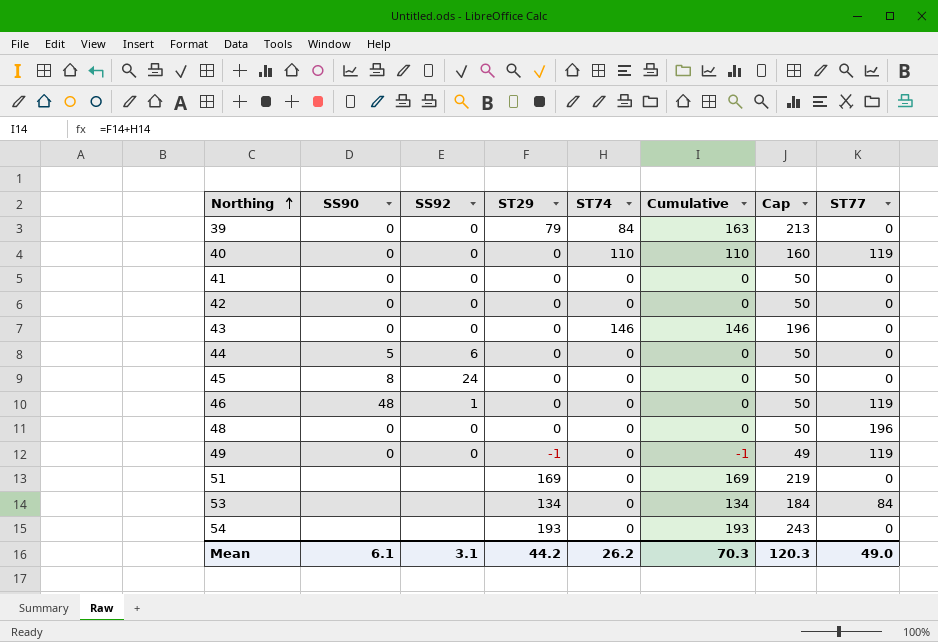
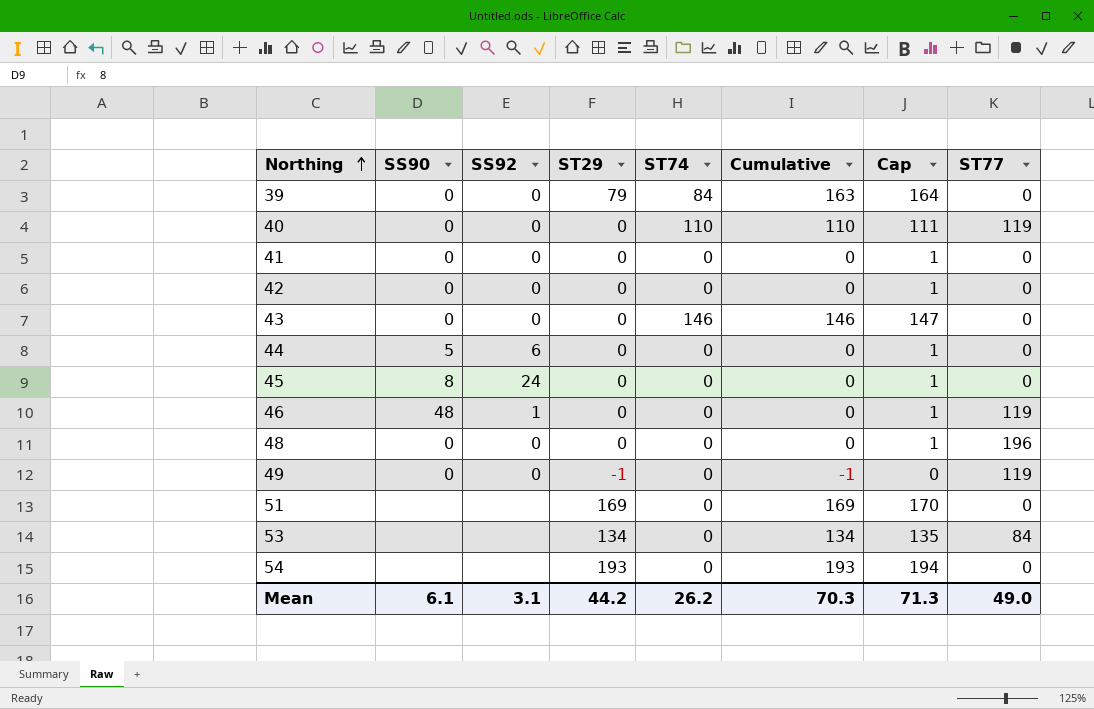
column Cap | formula: [Cumulative] + 50 -> [Cumulative] + 1
Mean | Cap: 120.3 -> 71.3

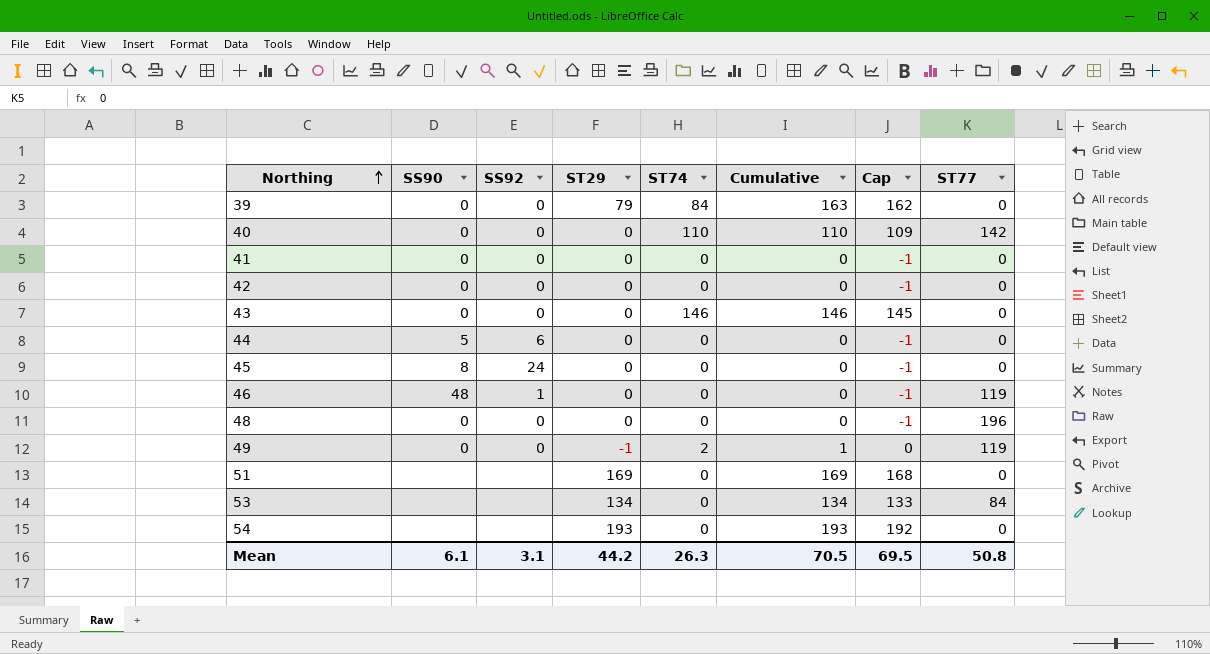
column Cap | formula: [Cumulative] + 1 -> [Cumulative] - 1
40 | ST77: 119 -> 142
49 | ST74: 0 -> 2
49 | Cumulative: -1 -> 1
Mean | ST74: 26.2 -> 26.3
Mean | Cumulative: 70.3 -> 70.5
Mean | Cap: 71.3 -> 69.5
Mean | ST77: 49.0 -> 50.8

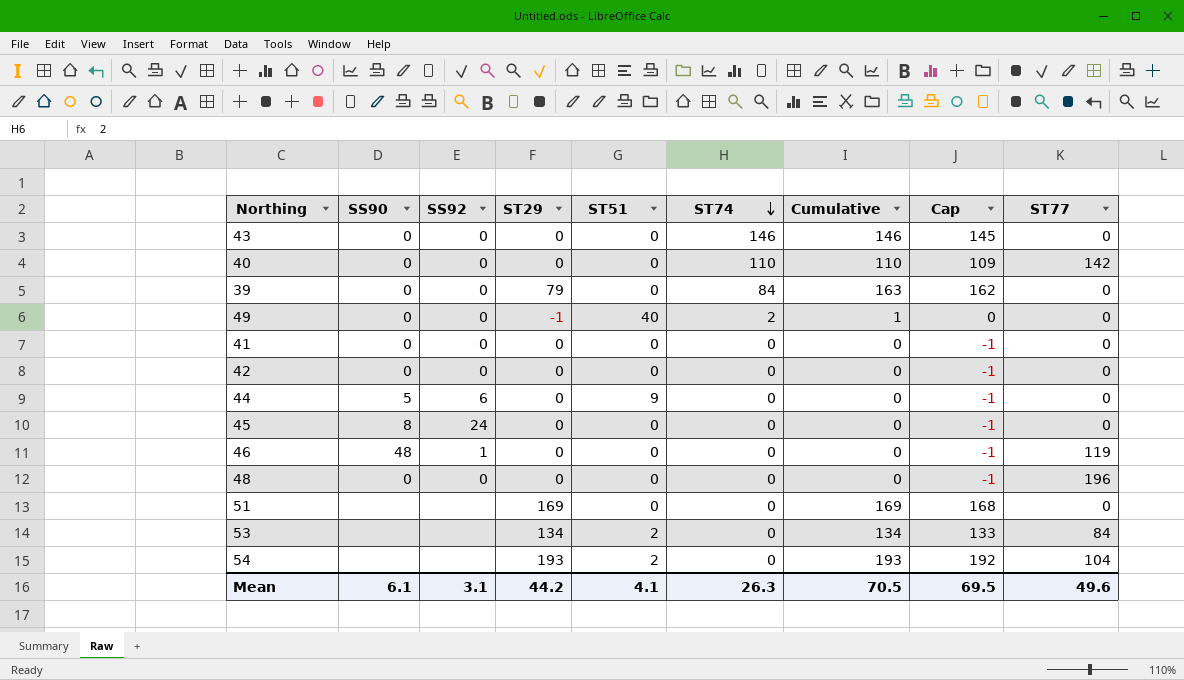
row order: Northing ascending -> ST74 descending
column ST51 | position: none -> 5
49 | ST77: 119 -> 0
54 | ST77: 0 -> 104
Mean | ST77: 50.8 -> 49.6

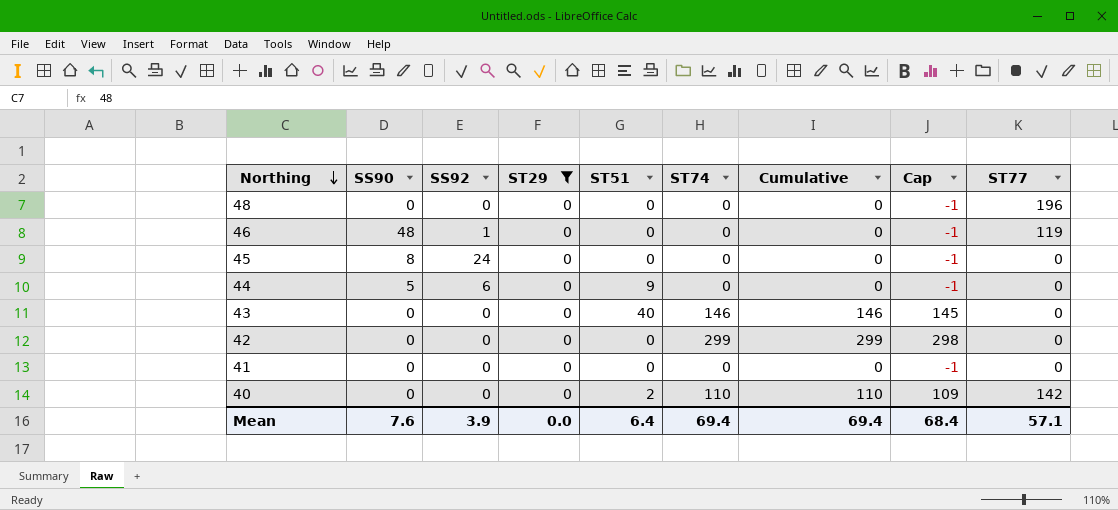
filter: none -> ST29 = 0
row order: ST74 descending -> Northing descending
43 | ST51: 0 -> 40
42 | ST74: 0 -> 299
42 | Cumulative: 0 -> 299
42 | Cap: -1 -> 298
40 | ST51: 0 -> 2
Mean | SS90: 6.1 -> 7.6
Mean | SS92: 3.1 -> 3.9
Mean | ST29: 44.2 -> 0.0
Mean | ST51: 4.1 -> 6.4
Mean | ST74: 26.3 -> 69.4
Mean | Cumulative: 70.5 -> 69.4
Mean | Cap: 69.5 -> 68.4
Mean | ST77: 49.6 -> 57.1

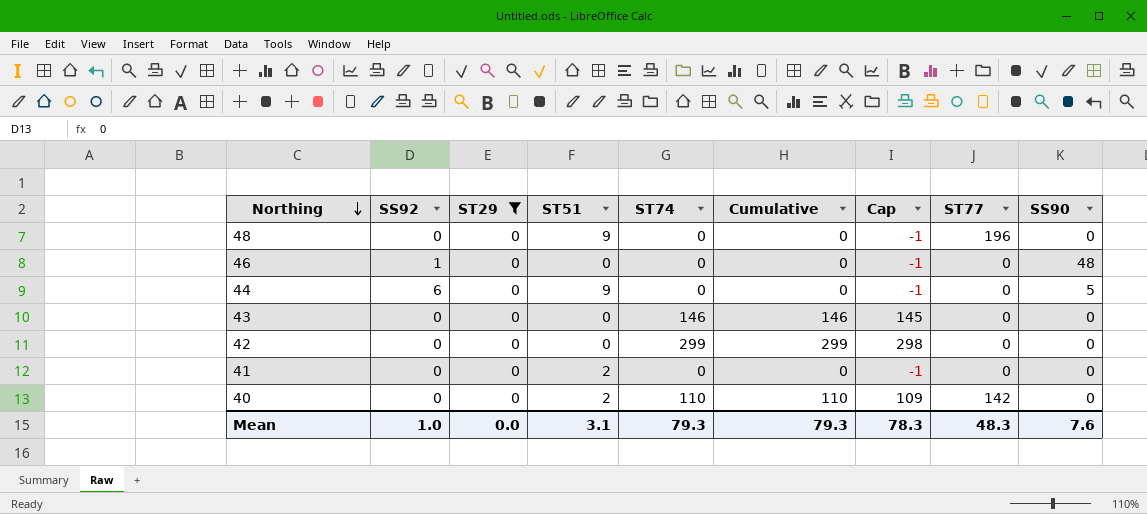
column SS90 | position: 2 -> 9
row 45: 8 | 24 | 0 | 0 | 0 | 0 | -1 | 0 -> none
48 | ST51: 0 -> 9
46 | ST77: 119 -> 0
43 | ST51: 40 -> 0
41 | ST51: 0 -> 2
Mean | SS92: 3.9 -> 1.0
Mean | ST51: 6.4 -> 3.1
Mean | ST74: 69.4 -> 79.3
Mean | Cumulative: 69.4 -> 79.3
Mean | Cap: 68.4 -> 78.3
Mean | ST77: 57.1 -> 48.3

